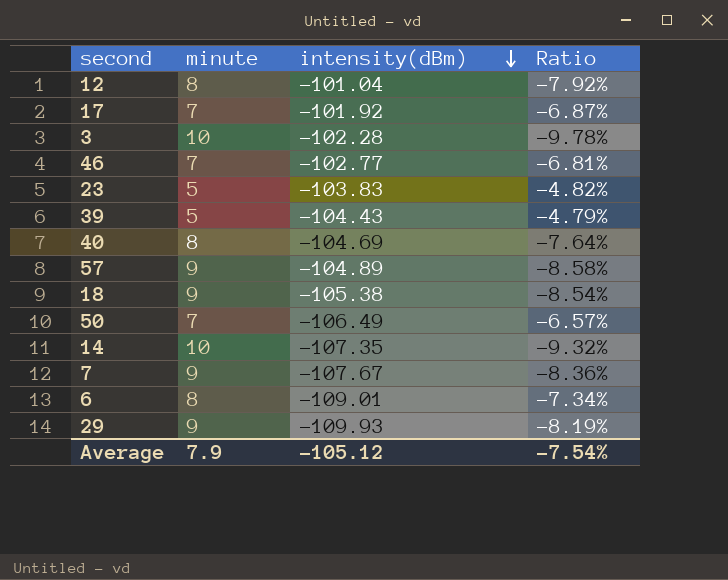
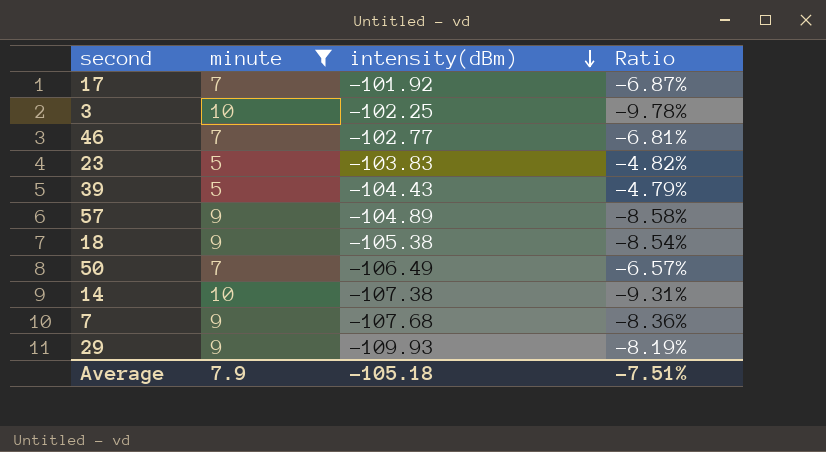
filter: none -> minute != 8
3 | intensity(dBm): -102.28 -> -102.25
14 | intensity(dBm): -107.35 -> -107.38
14 | Ratio: -9.32% -> -9.31%
7 | intensity(dBm): -107.67 -> -107.68
Average | intensity(dBm): -105.12 -> -105.18
Average | Ratio: -7.54% -> -7.51%

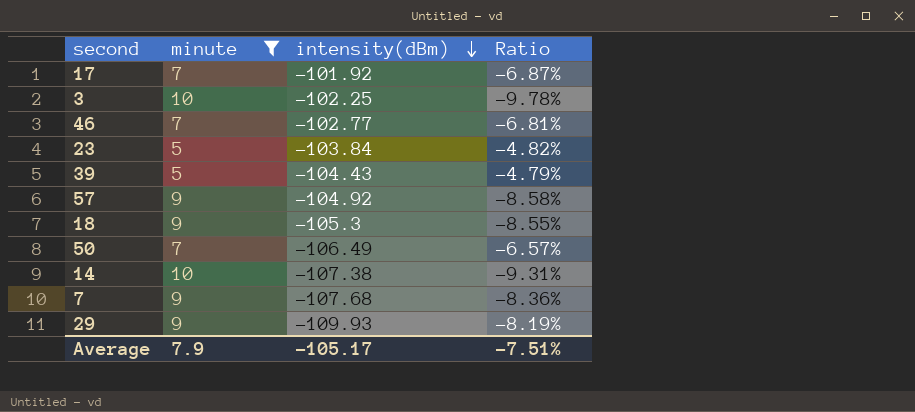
23 | intensity(dBm): -103.83 -> -103.84
57 | intensity(dBm): -104.89 -> -104.92
18 | intensity(dBm): -105.38 -> -105.3
18 | Ratio: -8.54% -> -8.55%
Average | intensity(dBm): -105.18 -> -105.17

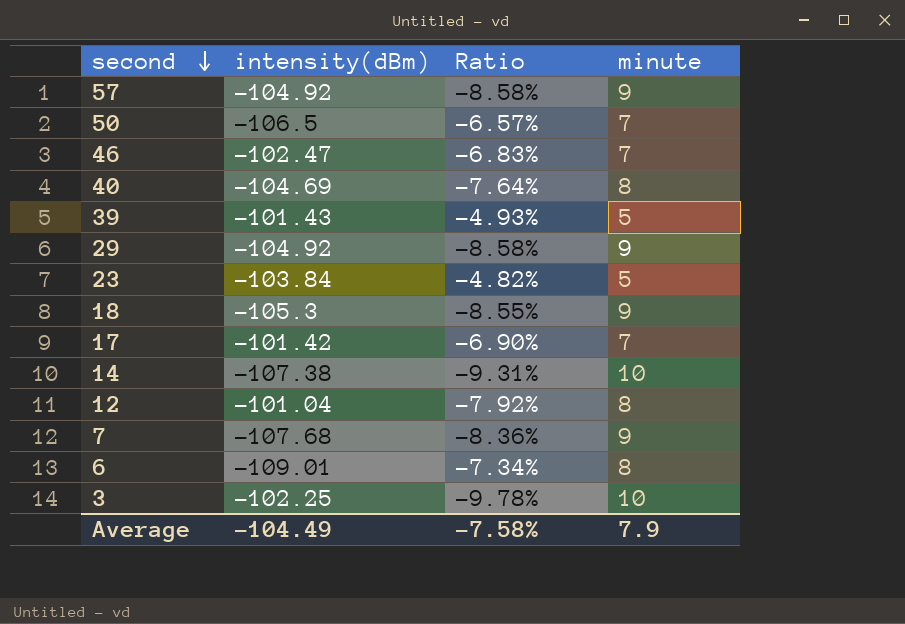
filter: minute != 8 -> none
row order: intensity(dBm) descending -> second descending
column minute | position: 2 -> 4
50 | intensity(dBm): -106.49 -> -106.5
46 | intensity(dBm): -102.77 -> -102.47
46 | Ratio: -6.81% -> -6.83%
39 | intensity(dBm): -104.43 -> -101.43
39 | Ratio: -4.79% -> -4.93%
29 | intensity(dBm): -109.93 -> -104.92
29 | Ratio: -8.19% -> -8.58%
17 | intensity(dBm): -101.92 -> -101.42
17 | Ratio: -6.87% -> -6.90%
Average | intensity(dBm): -105.17 -> -104.49
Average | Ratio: -7.51% -> -7.58%

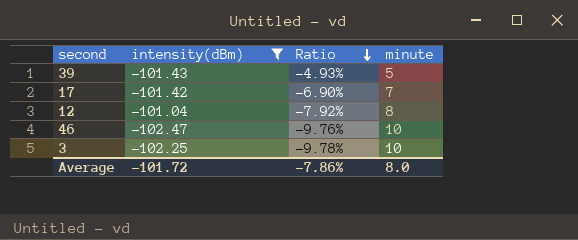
filter: none -> intensity(dBm) >= -102.47
row order: second descending -> Ratio descending
46 | Ratio: -6.83% -> -9.76%
46 | minute: 7 -> 10
Average | intensity(dBm): -104.49 -> -101.72
Average | Ratio: -7.58% -> -7.86%
Average | minute: 7.9 -> 8.0

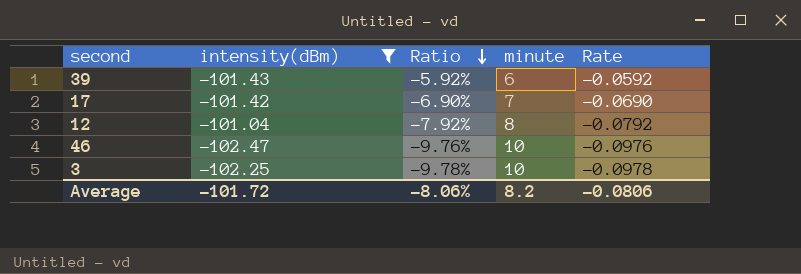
column Rate | formula: none -> [minute] / [intensity(dBm)]
39 | Ratio: -4.93% -> -5.92%
39 | minute: 5 -> 6
Average | Ratio: -7.86% -> -8.06%
Average | minute: 8.0 -> 8.2

